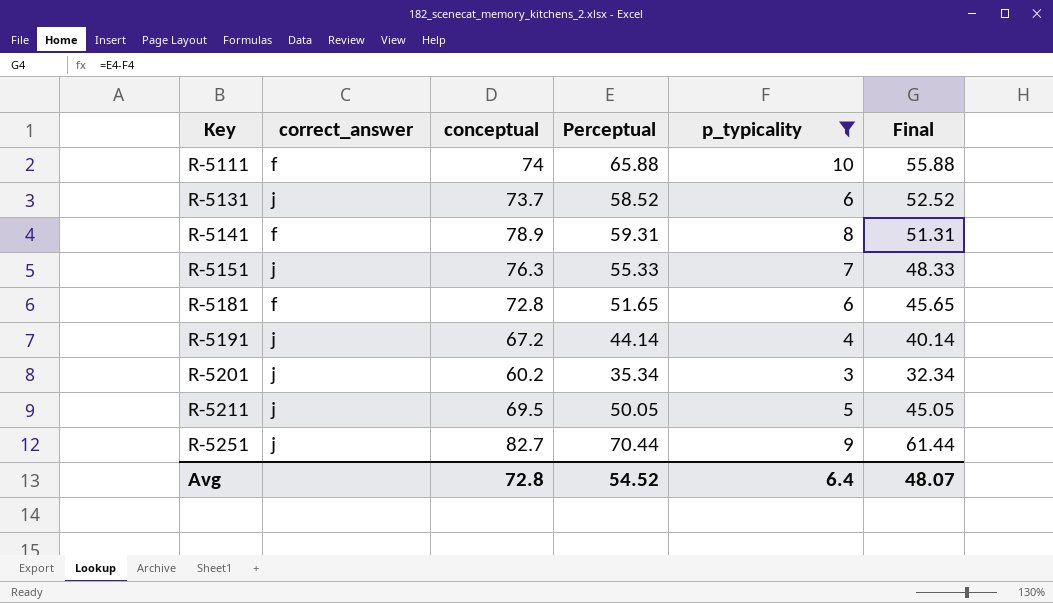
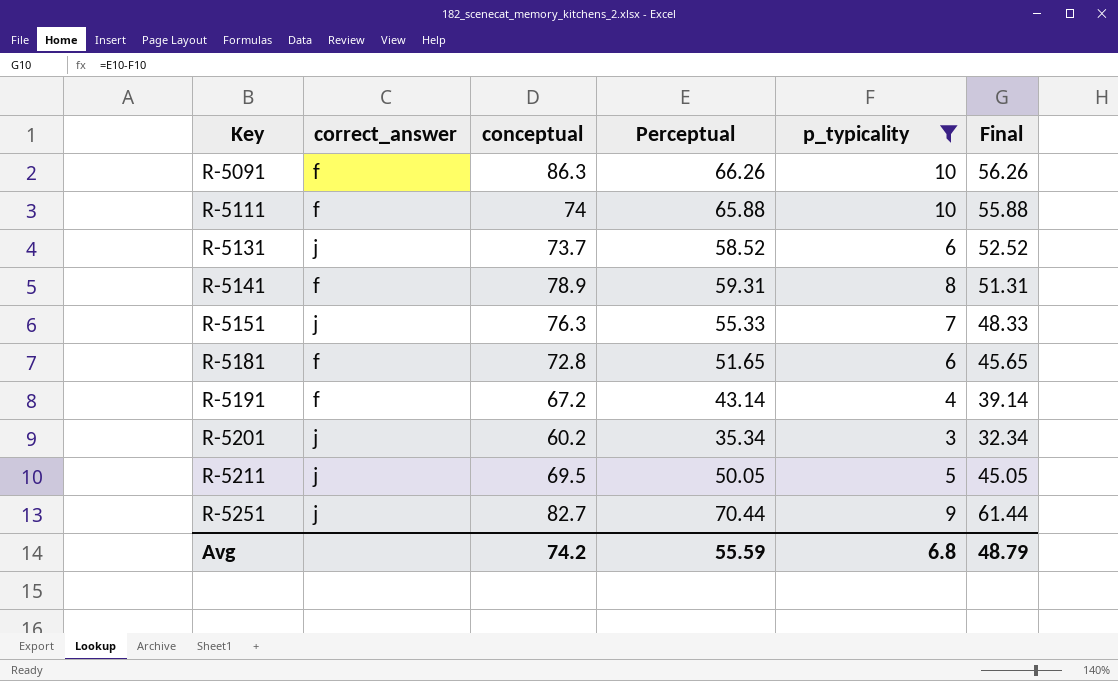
row R-5091: none -> f | 86.3 | 66.26 | 10 | 56.26
R-5191 | correct_answer: j -> f
R-5191 | Perceptual: 44.14 -> 43.14
R-5191 | Final: 40.14 -> 39.14
Avg | conceptual: 72.8 -> 74.2
Avg | Perceptual: 54.52 -> 55.59
Avg | p_typicality: 6.4 -> 6.8
Avg | Final: 48.07 -> 48.79

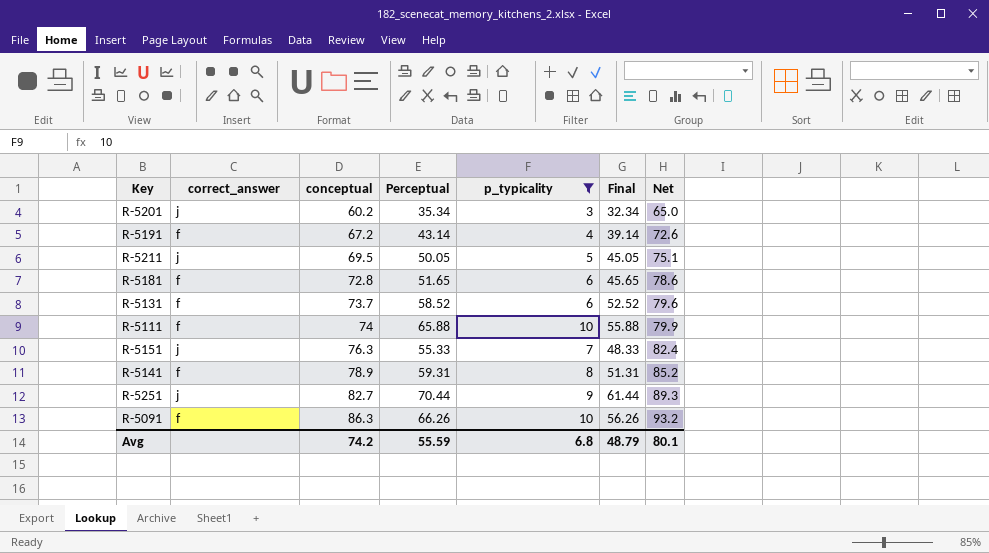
row order: Key ascending -> conceptual ascending
column Net | formula: none -> [conceptual] * 1.08
R-5131 | correct_answer: j -> f

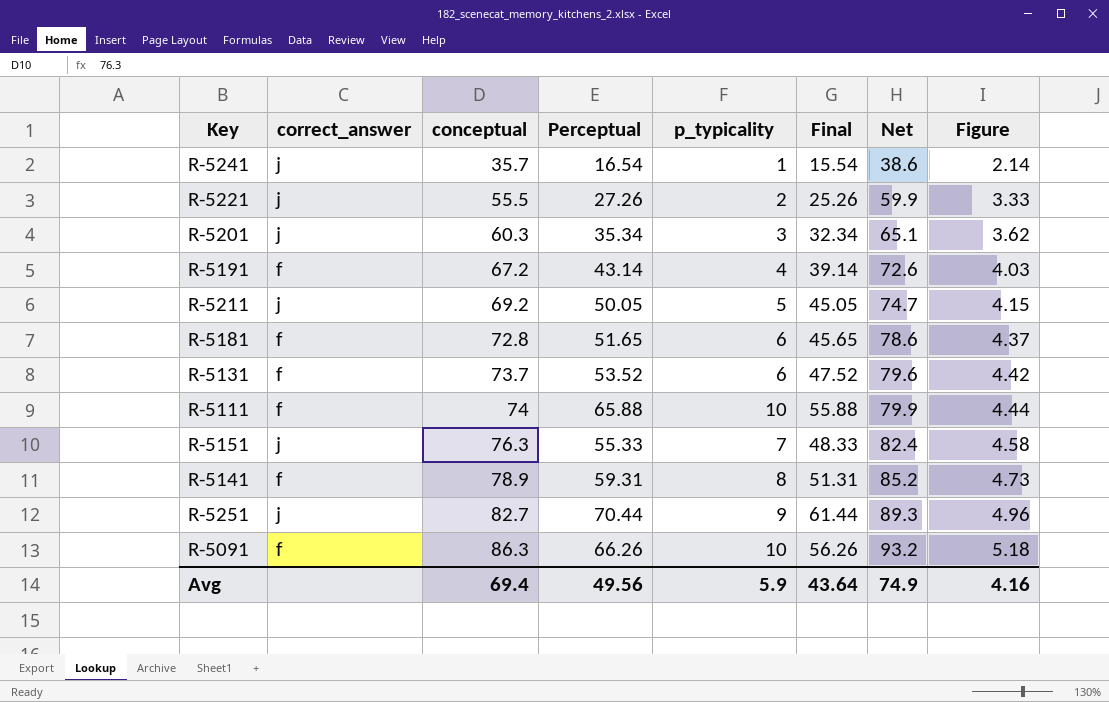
filter: p_typicality >= 3 -> none
column Figure | formula: none -> [conceptual] * 0.06
R-5201 | conceptual: 60.2 -> 60.3
R-5201 | Net: 65.0 -> 65.1
R-5211 | conceptual: 69.5 -> 69.2
R-5211 | Net: 75.1 -> 74.7
R-5131 | Perceptual: 58.52 -> 53.52
R-5131 | Final: 52.52 -> 47.52
Avg | conceptual: 74.2 -> 69.4
Avg | Perceptual: 55.59 -> 49.56
Avg | p_typicality: 6.8 -> 5.9
Avg | Final: 48.79 -> 43.64
Avg | Net: 80.1 -> 74.9

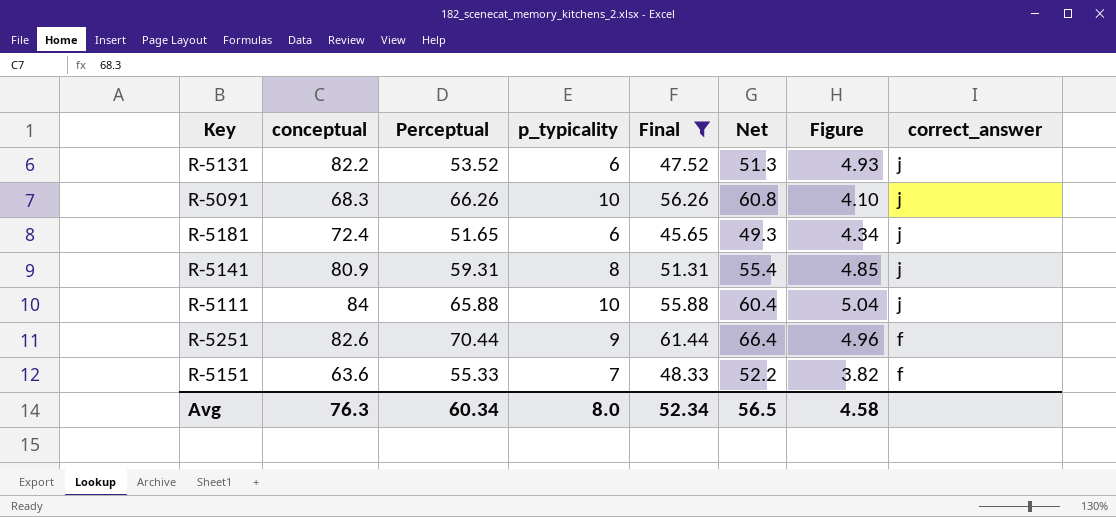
filter: none -> Final >= 45.65
row order: conceptual ascending -> correct_answer descending
column Net | formula: [conceptual] * 1.08 -> [Final] * 1.08
column correct_answer | position: 2 -> 8
R-5131 | conceptual: 73.7 -> 82.2
R-5131 | Figure: 4.42 -> 4.93
R-5131 | correct_answer: f -> j
R-5091 | conceptual: 86.3 -> 68.3
R-5091 | Figure: 5.18 -> 4.10
R-5091 | correct_answer: f -> j
R-5181 | conceptual: 72.8 -> 72.4
R-5181 | Figure: 4.37 -> 4.34
R-5181 | correct_answer: f -> j
R-5141 | conceptual: 78.9 -> 80.9
R-5141 | Figure: 4.73 -> 4.85
R-5141 | correct_answer: f -> j
R-5111 | conceptual: 74 -> 84
R-5111 | Figure: 4.44 -> 5.04
R-5111 | correct_answer: f -> j
R-5251 | conceptual: 82.7 -> 82.6
R-5251 | correct_answer: j -> f
R-5151 | conceptual: 76.3 -> 63.6
R-5151 | Figure: 4.58 -> 3.82
R-5151 | correct_answer: j -> f
Avg | conceptual: 69.4 -> 76.3
Avg | Perceptual: 49.56 -> 60.34
Avg | p_typicality: 5.9 -> 8.0
Avg | Final: 43.64 -> 52.34
Avg | Net: 74.9 -> 56.5
Avg | Figure: 4.16 -> 4.58

